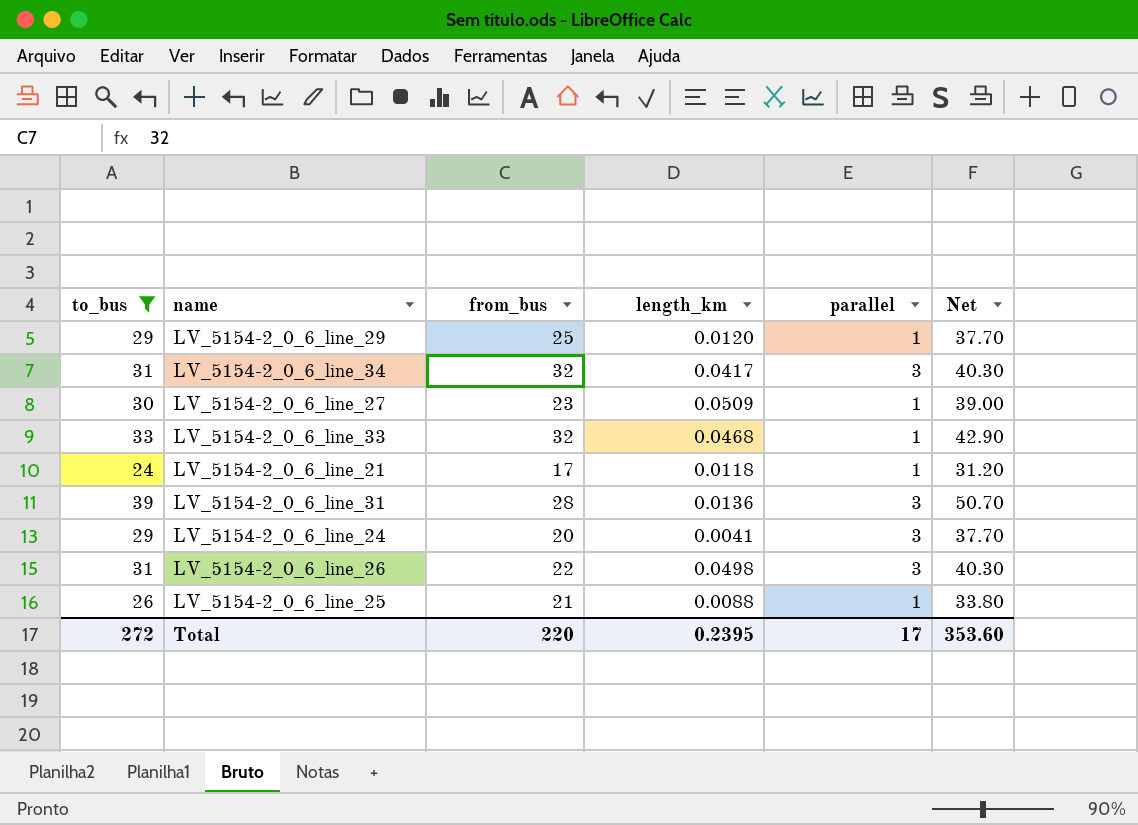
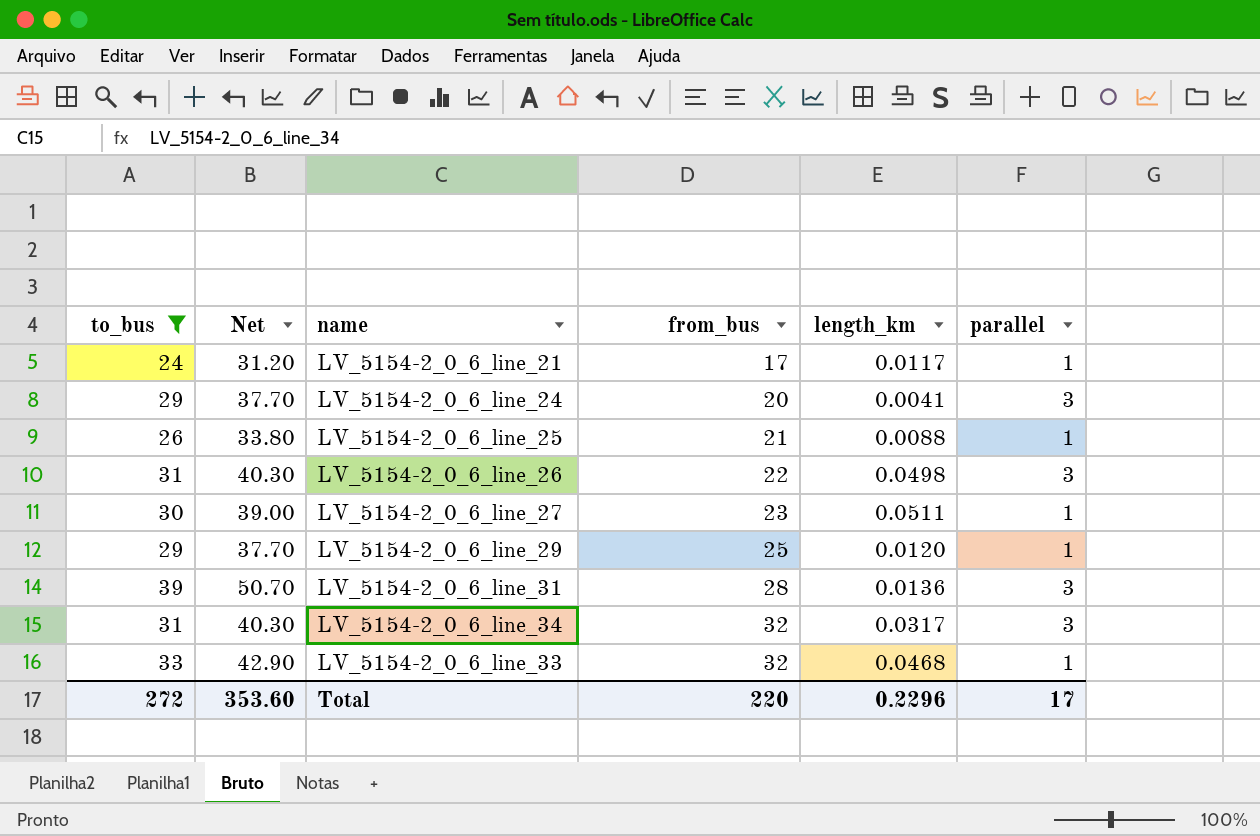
row order: none -> from_bus ascending
column Net | position: 6 -> 2
LV_5154-2_0_6_line_21 | length_km: 0.0118 -> 0.0117
LV_5154-2_0_6_line_27 | length_km: 0.0509 -> 0.0511
LV_5154-2_0_6_line_34 | length_km: 0.0417 -> 0.0317
Total | length_km: 0.2395 -> 0.2296

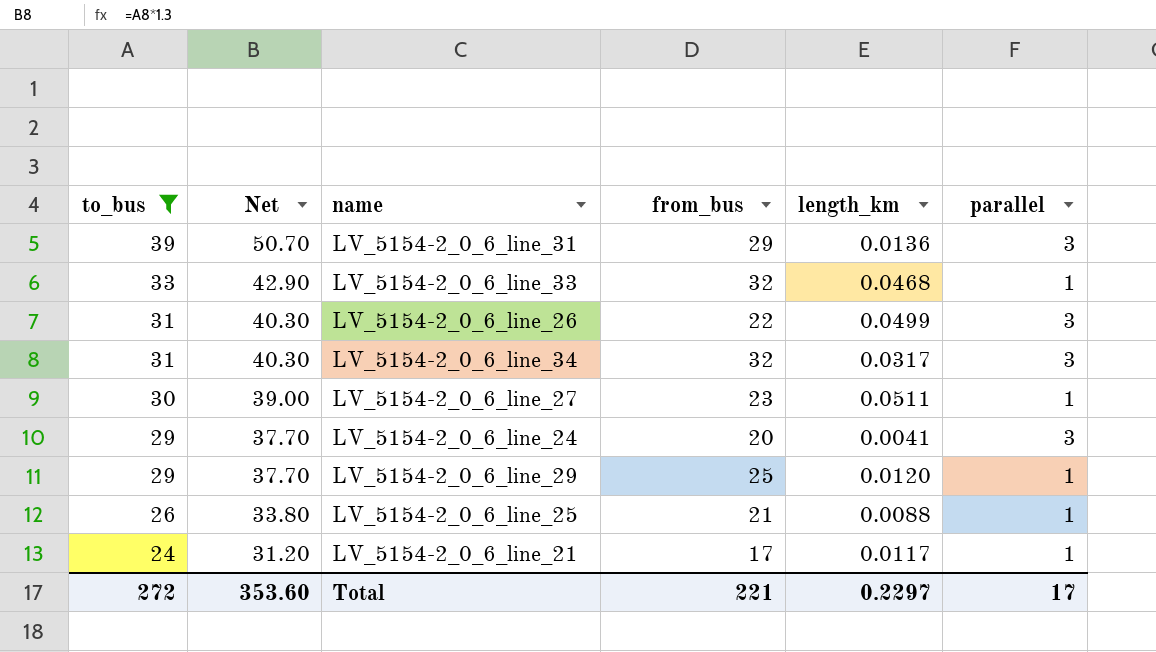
row order: from_bus ascending -> to_bus descending
LV_5154-2_0_6_line_31 | from_bus: 28 -> 29
LV_5154-2_0_6_line_26 | length_km: 0.0498 -> 0.0499
Total | from_bus: 220 -> 221
Total | length_km: 0.2296 -> 0.2297

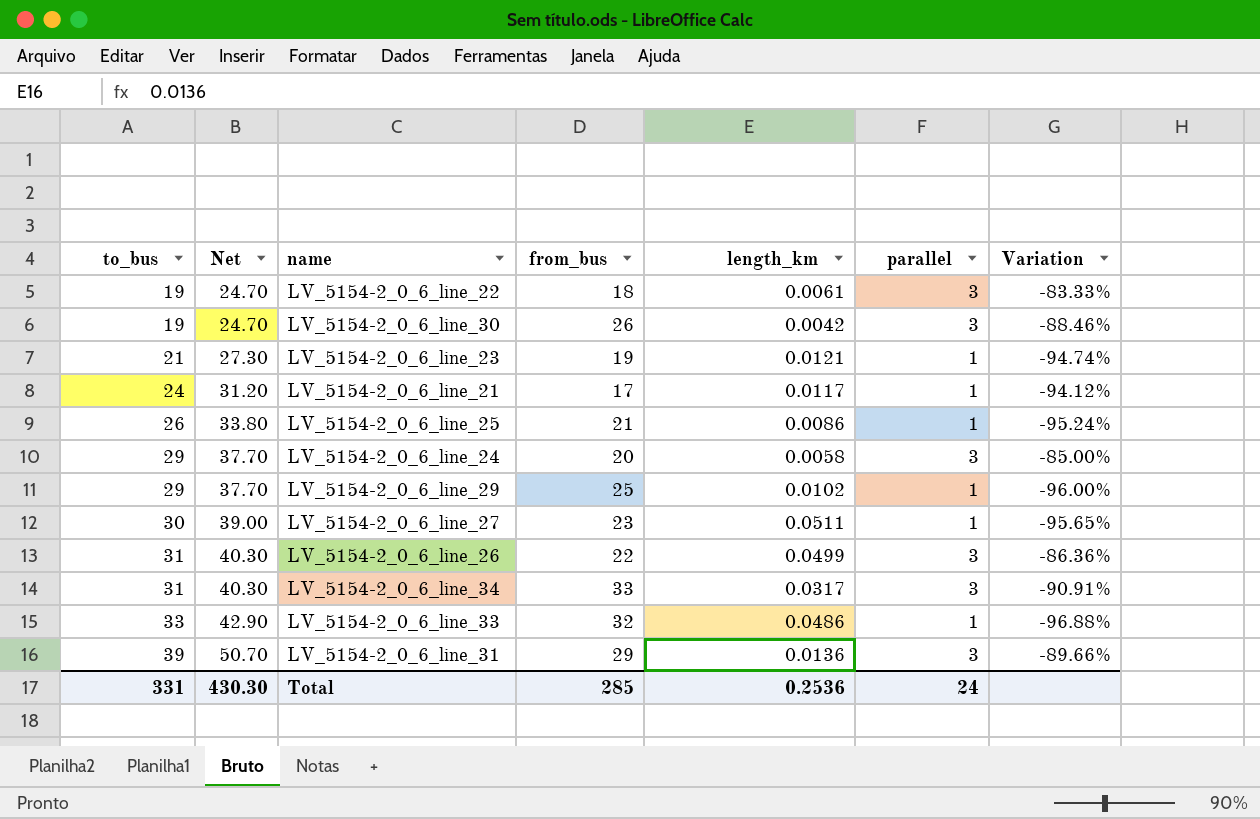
filter: to_bus >= 24 -> none
row order: to_bus descending -> to_bus ascending
column Variation | formula: none -> ([parallel] - [from_bus]) / [from_bus]
LV_5154-2_0_6_line_25 | length_km: 0.0088 -> 0.0086
LV_5154-2_0_6_line_24 | length_km: 0.0041 -> 0.0058
LV_5154-2_0_6_line_29 | length_km: 0.0120 -> 0.0102
LV_5154-2_0_6_line_34 | from_bus: 32 -> 33
LV_5154-2_0_6_line_33 | length_km: 0.0468 -> 0.0486
Total | to_bus: 272 -> 331
Total | Net: 353.60 -> 430.30
Total | from_bus: 221 -> 285
Total | length_km: 0.2297 -> 0.2536
Total | parallel: 17 -> 24

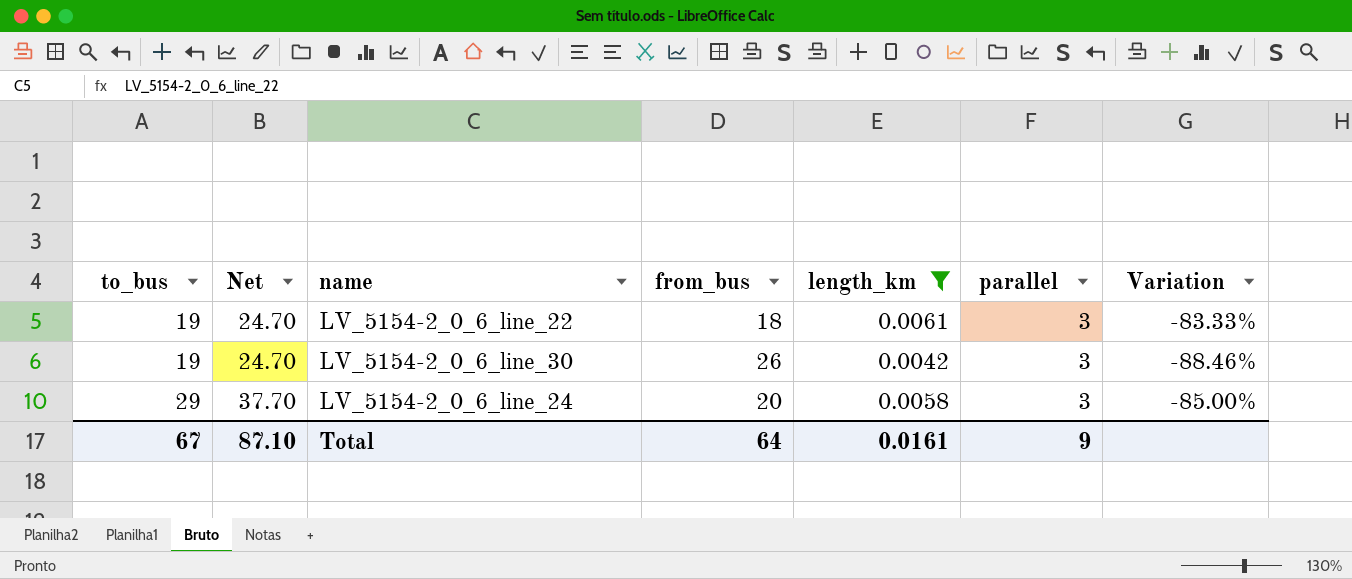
filter: none -> length_km <= 0.0061
Total | to_bus: 331 -> 67
Total | Net: 430.30 -> 87.10
Total | from_bus: 285 -> 64
Total | length_km: 0.2536 -> 0.0161
Total | parallel: 24 -> 9

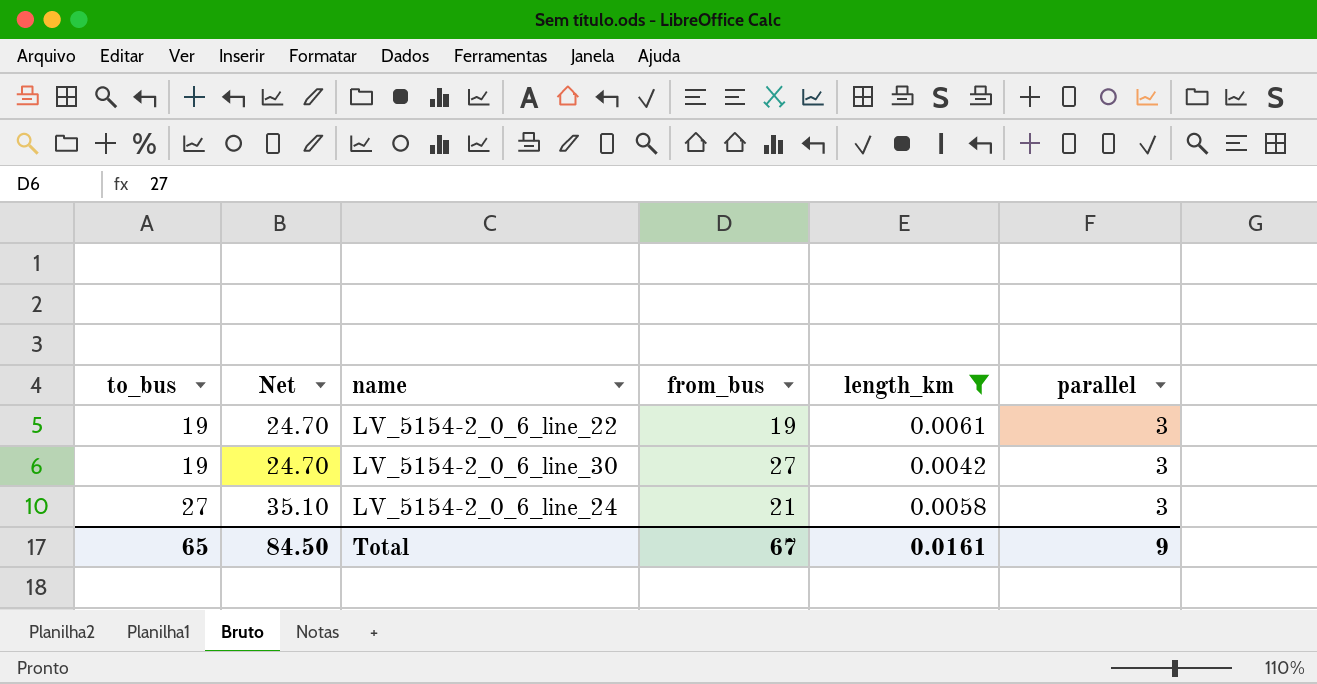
column Variation | formula: ([parallel] - [from_bus]) / [from_bus] -> none
LV_5154-2_0_6_line_22 | from_bus: 18 -> 19
LV_5154-2_0_6_line_30 | from_bus: 26 -> 27
LV_5154-2_0_6_line_24 | to_bus: 29 -> 27
LV_5154-2_0_6_line_24 | Net: 37.70 -> 35.10
LV_5154-2_0_6_line_24 | from_bus: 20 -> 21
Total | to_bus: 67 -> 65
Total | Net: 87.10 -> 84.50
Total | from_bus: 64 -> 67

